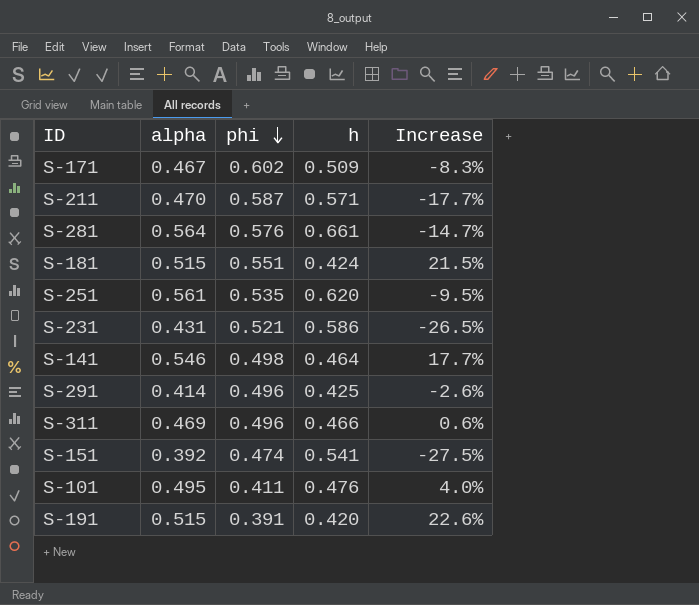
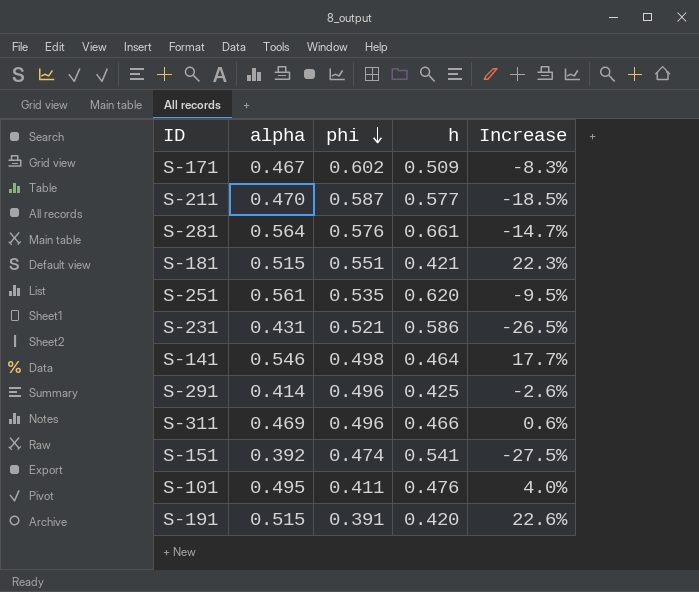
S-211 | h: 0.571 -> 0.577
S-211 | Increase: -17.7% -> -18.5%
S-181 | h: 0.424 -> 0.421
S-181 | Increase: 21.5% -> 22.3%

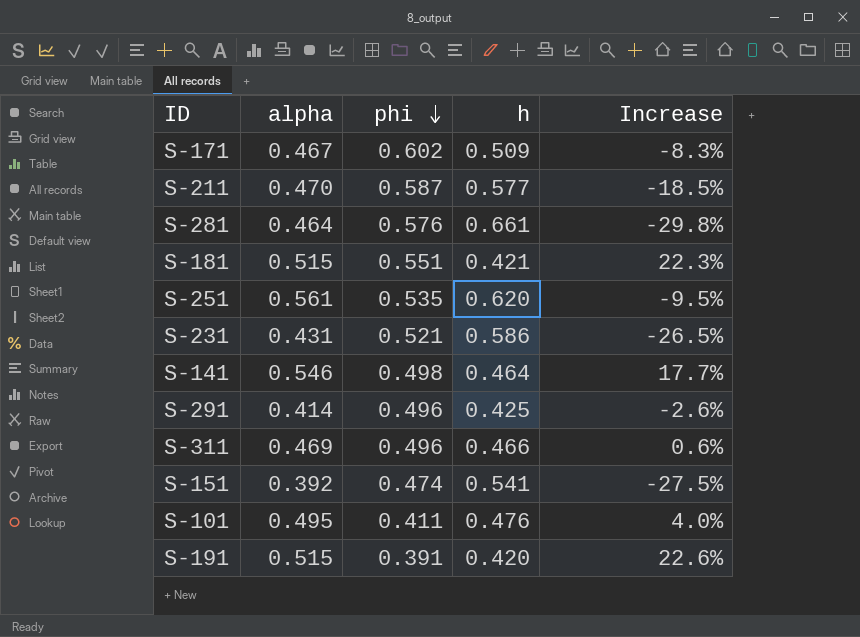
S-281 | alpha: 0.564 -> 0.464
S-281 | Increase: -14.7% -> -29.8%

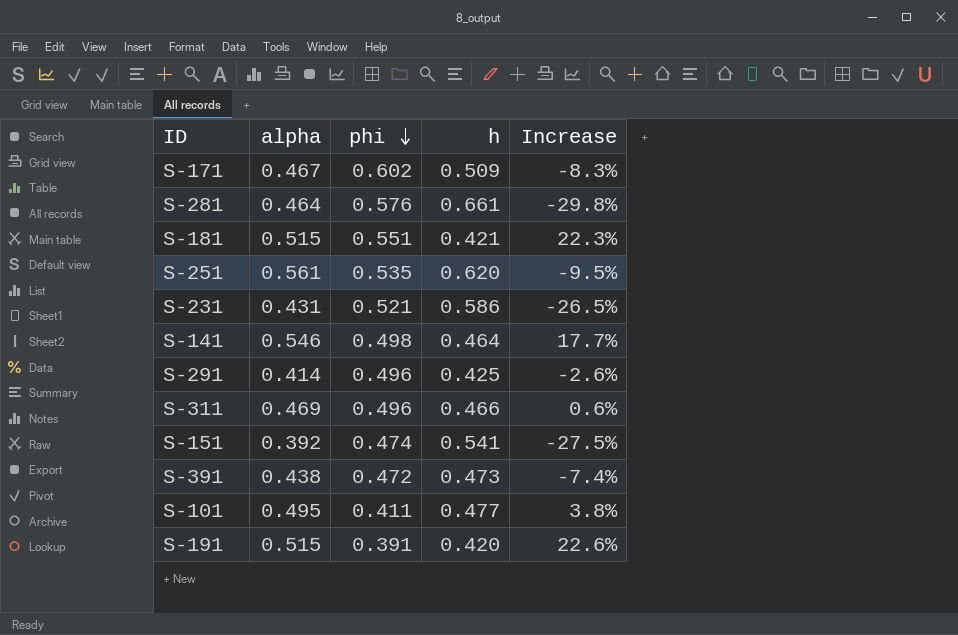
row S-211: 0.470 | 0.587 | 0.577 | -18.5% -> none
row S-391: none -> 0.438 | 0.472 | 0.473 | -7.4%
S-101 | h: 0.476 -> 0.477
S-101 | Increase: 4.0% -> 3.8%

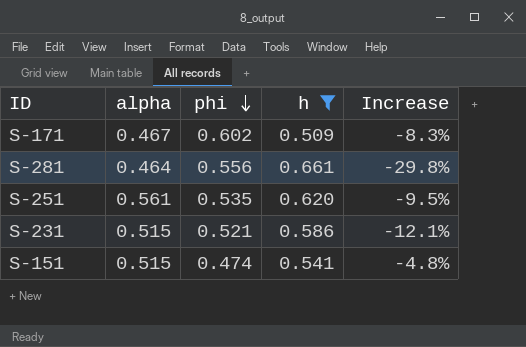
filter: none -> h >= 0.509
S-281 | phi: 0.576 -> 0.556
S-231 | alpha: 0.431 -> 0.515
S-231 | Increase: -26.5% -> -12.1%
S-151 | alpha: 0.392 -> 0.515
S-151 | Increase: -27.5% -> -4.8%

